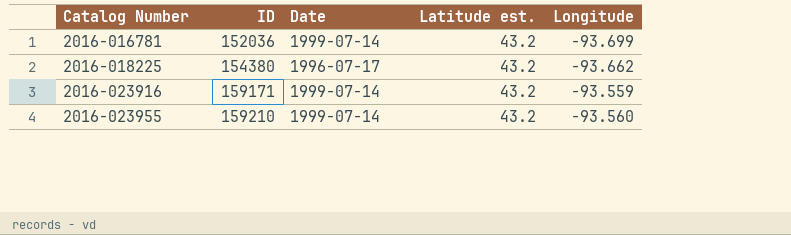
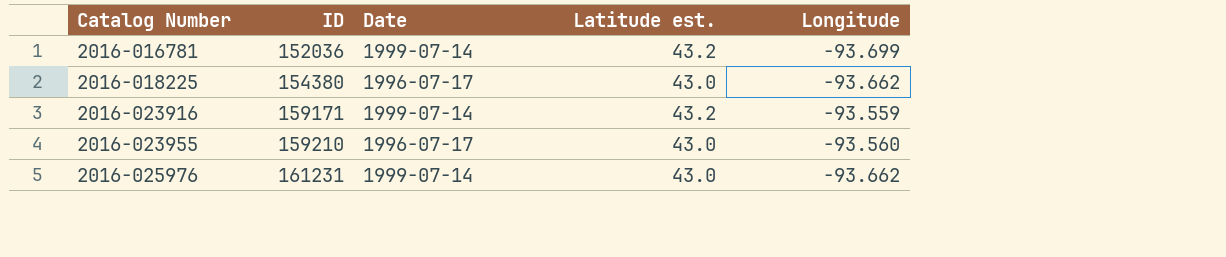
2016-018225 | Latitude est.: 43.2 -> 43.0
2016-023955 | Date: 1999-07-14 -> 1996-07-17
2016-023955 | Latitude est.: 43.2 -> 43.0
row 2016-025976: none -> 161231 | 1999-07-14 | 43.0 | -93.662

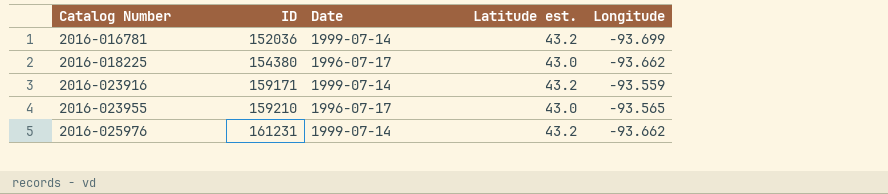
2016-023955 | Longitude: -93.560 -> -93.565
2016-025976 | Latitude est.: 43.0 -> 43.2

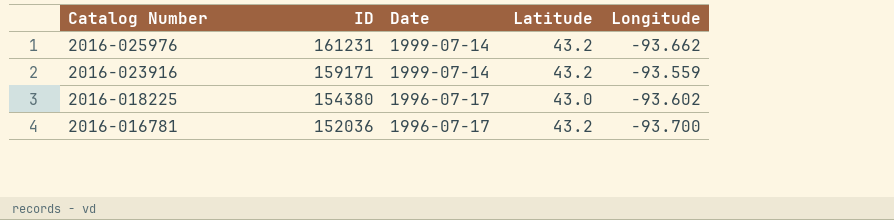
row order: Catalog Number ascending -> Catalog Number descending
column name: Latitude est. -> Latitude
row 2016-023955: 159210 | 1996-07-17 | 43.0 | -93.565 -> none
2016-018225 | Longitude: -93.662 -> -93.602
2016-016781 | Date: 1999-07-14 -> 1996-07-17
2016-016781 | Longitude: -93.699 -> -93.700

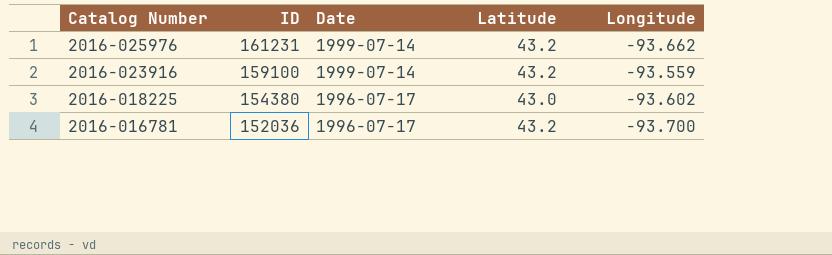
2016-023916 | ID: 159171 -> 159100

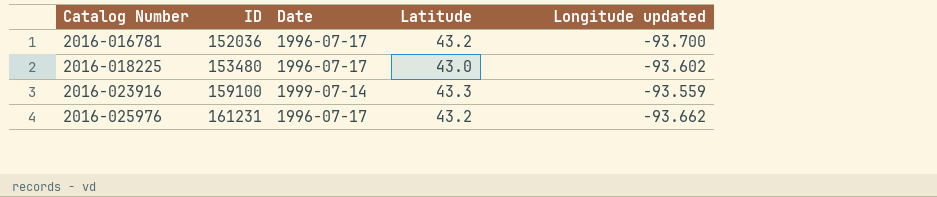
row order: Catalog Number descending -> Catalog Number ascending
column name: Longitude -> Longitude updated
2016-018225 | ID: 154380 -> 153480
2016-023916 | Latitude: 43.2 -> 43.3
2016-025976 | Date: 1999-07-14 -> 1996-07-17

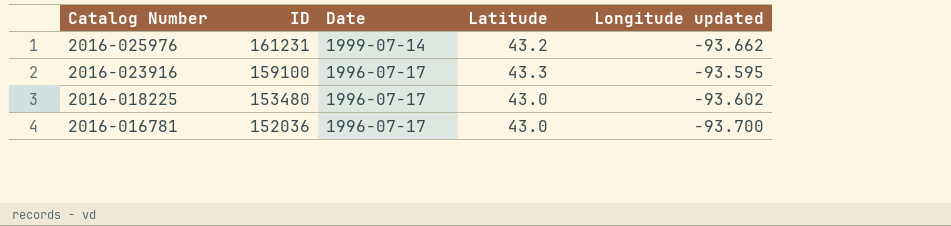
row order: Catalog Number ascending -> Catalog Number descending
2016-025976 | Date: 1996-07-17 -> 1999-07-14
2016-023916 | Date: 1999-07-14 -> 1996-07-17
2016-023916 | Longitude updated: -93.559 -> -93.595
2016-016781 | Latitude: 43.2 -> 43.0

